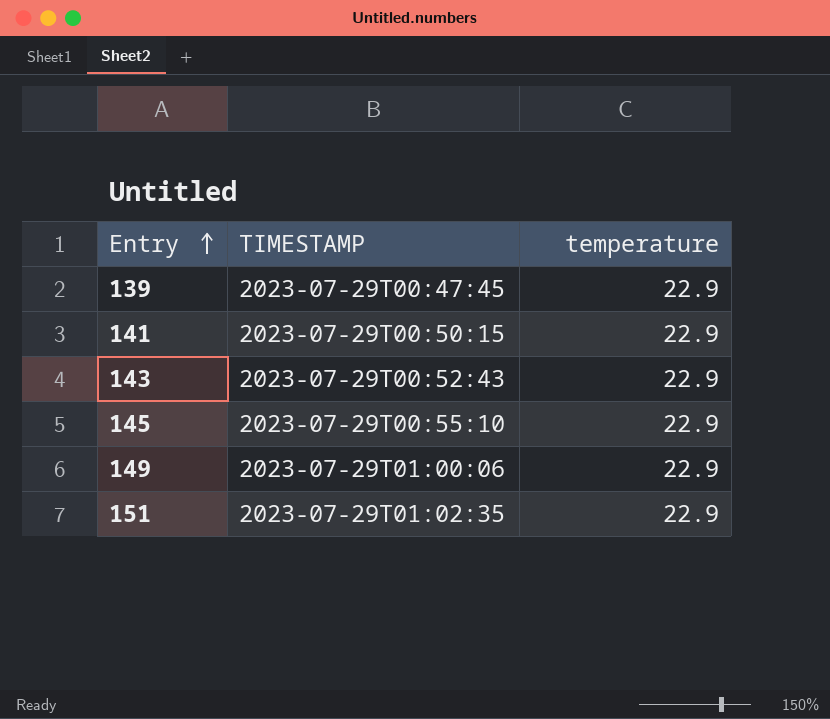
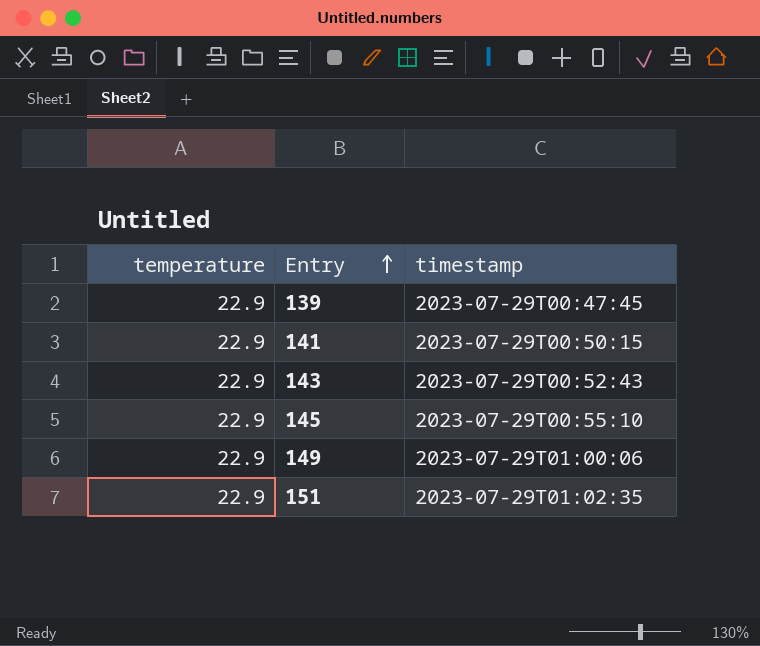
column temperature | position: 3 -> 1
column name: TIMESTAMP -> timestamp

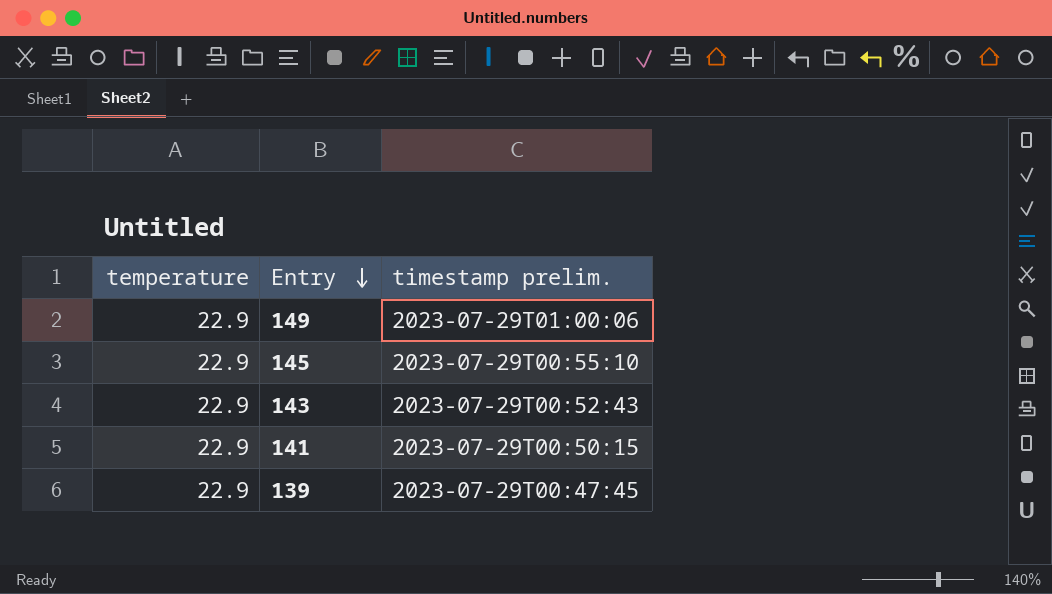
row order: Entry ascending -> Entry descending
column name: timestamp -> timestamp prelim.
row 151: 22.9 | 2023-07-29T01:02:35 -> none

